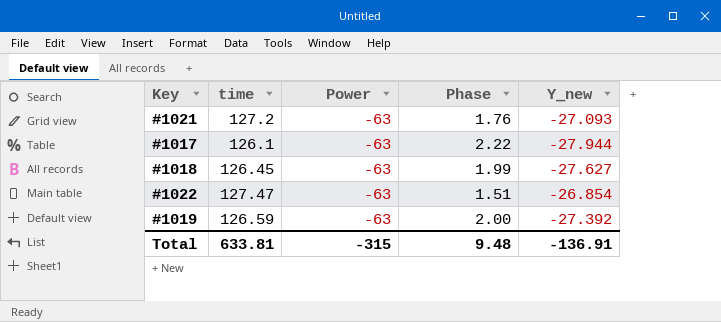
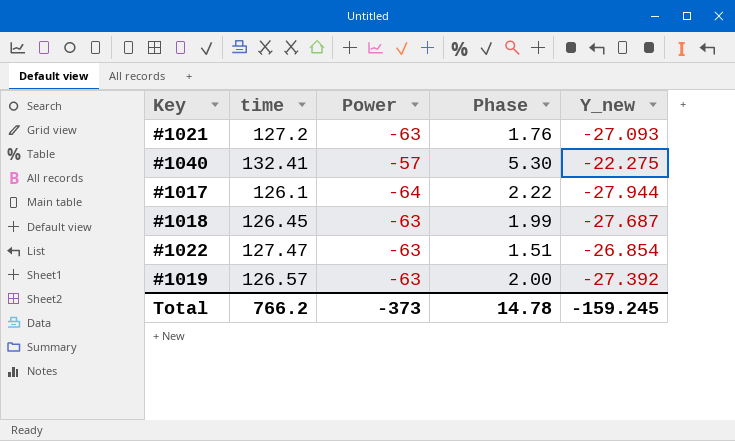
row #1040: none -> 132.41 | -57 | 5.30 | -22.275
#1017 | Power: -63 -> -64
#1018 | Y_new: -27.627 -> -27.687
#1019 | time: 126.59 -> 126.57
Total | time: 633.81 -> 766.2
Total | Power: -315 -> -373
Total | Phase: 9.48 -> 14.78
Total | Y_new: -136.91 -> -159.245

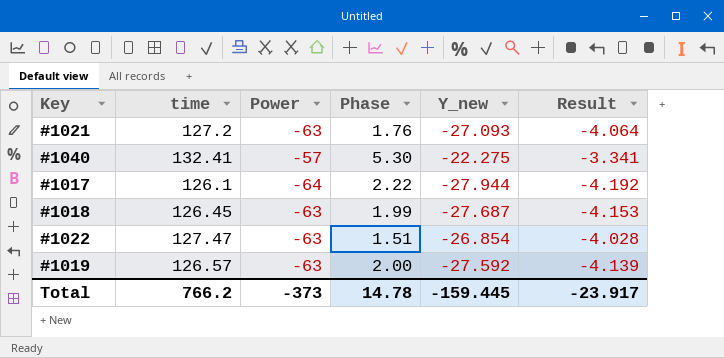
column Result | formula: none -> [Y_new] * 0.15
#1019 | Y_new: -27.392 -> -27.592
Total | Y_new: -159.245 -> -159.445

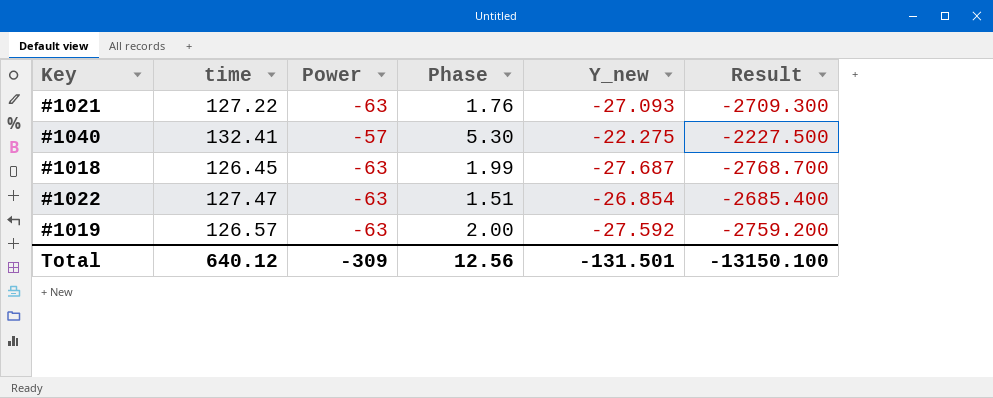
column Result | formula: [Y_new] * 0.15 -> [Y_new] * 100
row #1017: 126.1 | -64 | 2.22 | -27.944 | -4.192 -> none
#1021 | time: 127.2 -> 127.22
Total | time: 766.2 -> 640.12
Total | Power: -373 -> -309
Total | Phase: 14.78 -> 12.56
Total | Y_new: -159.445 -> -131.501
Total | Result: -23.917 -> -13150.100

